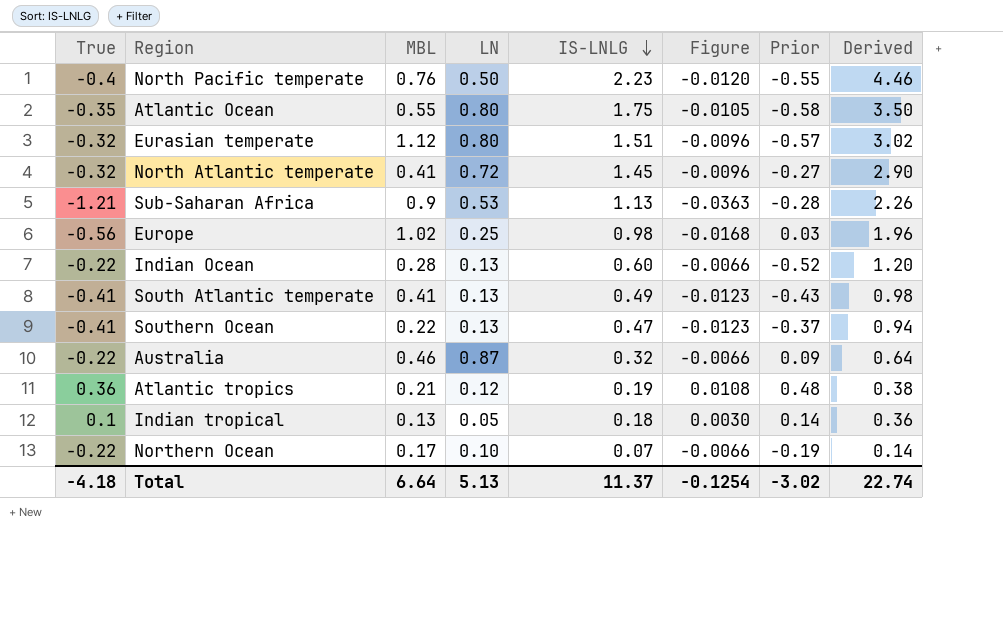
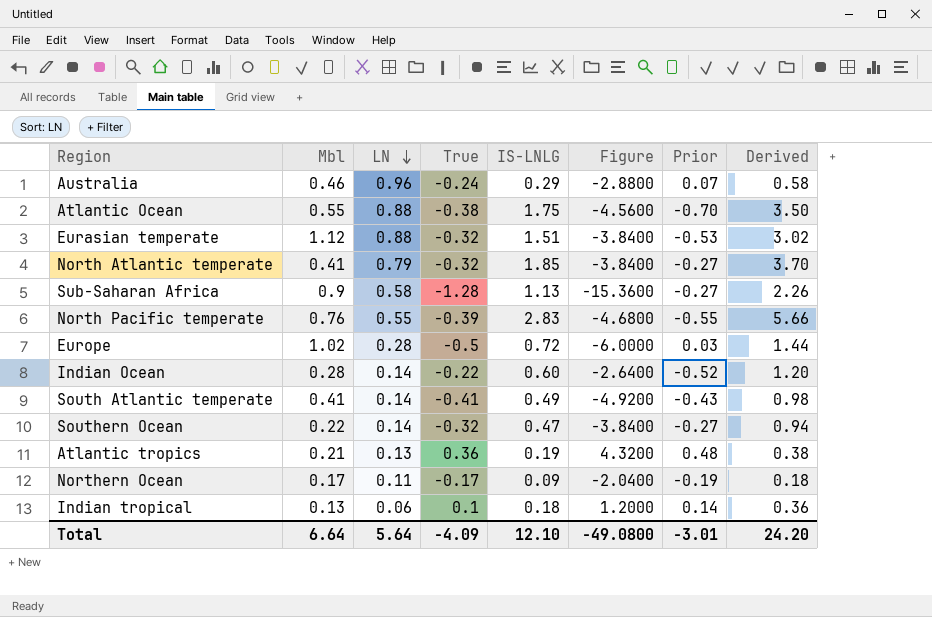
row order: IS-LNLG descending -> LN descending
column name: MBL -> Mbl
column True | position: 1 -> 4
column Figure | formula: [True] * 0.03 -> [True] * 12
Australia | LN: 0.87 -> 0.96
Australia | True: -0.22 -> -0.24
Australia | IS-LNLG: 0.32 -> 0.29
Australia | Prior: 0.09 -> 0.07
Australia | Derived: 0.64 -> 0.58
Atlantic Ocean | LN: 0.80 -> 0.88
Atlantic Ocean | True: -0.35 -> -0.38
Atlantic Ocean | Prior: -0.58 -> -0.70
Eurasian temperate | LN: 0.80 -> 0.88
Eurasian temperate | Prior: -0.57 -> -0.53
North Atlantic temperate | LN: 0.72 -> 0.79
North Atlantic temperate | IS-LNLG: 1.45 -> 1.85
North Atlantic temperate | Derived: 2.90 -> 3.70
Sub-Saharan Africa | LN: 0.53 -> 0.58
Sub-Saharan Africa | True: -1.21 -> -1.28
Sub-Saharan Africa | Prior: -0.28 -> -0.27
North Pacific temperate | LN: 0.50 -> 0.55
North Pacific temperate | True: -0.4 -> -0.39
North Pacific temperate | IS-LNLG: 2.23 -> 2.83
North Pacific temperate | Derived: 4.46 -> 5.66
Europe | LN: 0.25 -> 0.28
Europe | True: -0.56 -> -0.5
Europe | IS-LNLG: 0.98 -> 0.72
Europe | Derived: 1.96 -> 1.44
Indian Ocean | LN: 0.13 -> 0.14
South Atlantic temperate | LN: 0.13 -> 0.14
Southern Ocean | LN: 0.13 -> 0.14
Southern Ocean | True: -0.41 -> -0.32
Southern Ocean | Prior: -0.37 -> -0.27
Atlantic tropics | LN: 0.12 -> 0.13
Northern Ocean | LN: 0.10 -> 0.11
Northern Ocean | True: -0.22 -> -0.17
Northern Ocean | IS-LNLG: 0.07 -> 0.09
Northern Ocean | Derived: 0.14 -> 0.18
Indian tropical | LN: 0.05 -> 0.06
Total | LN: 5.13 -> 5.64
Total | True: -4.18 -> -4.09
Total | IS-LNLG: 11.37 -> 12.10
Total | Figure: -0.1254 -> -49.0800
Total | Prior: -3.02 -> -3.01
Total | Derived: 22.74 -> 24.20

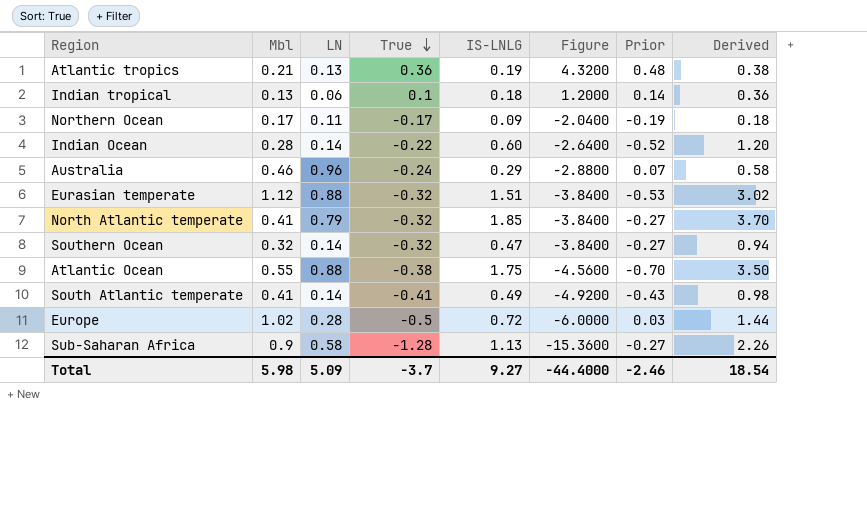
row order: LN descending -> True descending
row North Pacific temperate: 0.76 | 0.55 | -0.39 | 2.83 | -4.6800 | -0.55 | 5.66 -> none
Southern Ocean | Mbl: 0.22 -> 0.32
Total | Mbl: 6.64 -> 5.98
Total | LN: 5.64 -> 5.09
Total | True: -4.09 -> -3.7
Total | IS-LNLG: 12.10 -> 9.27
Total | Figure: -49.0800 -> -44.4000
Total | Prior: -3.01 -> -2.46
Total | Derived: 24.20 -> 18.54

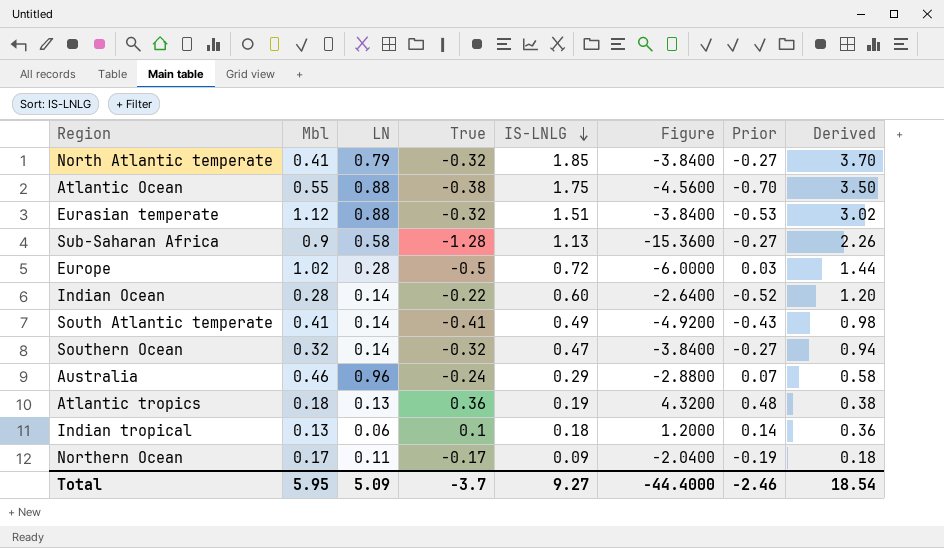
row order: True descending -> IS-LNLG descending
Atlantic tropics | Mbl: 0.21 -> 0.18
Total | Mbl: 5.98 -> 5.95

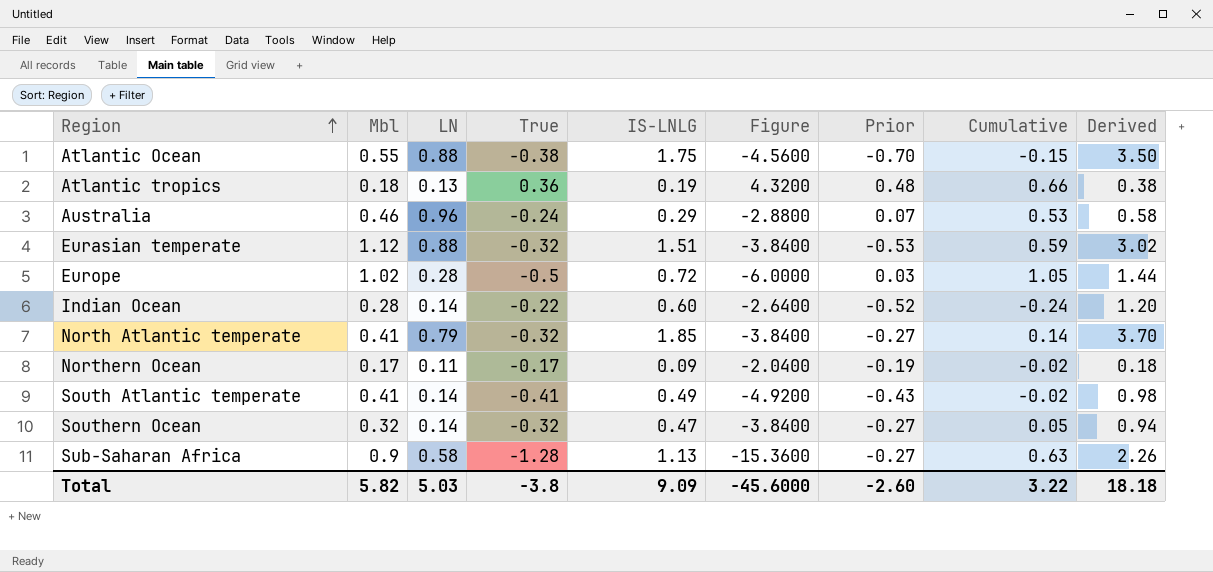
row order: IS-LNLG descending -> Region ascending
column Cumulative | formula: none -> [Mbl] + [Prior]
row Indian tropical: 0.13 | 0.06 | 0.1 | 0.18 | 1.2000 | 0.14 | 0.36 -> none
Total | Mbl: 5.95 -> 5.82
Total | LN: 5.09 -> 5.03
Total | True: -3.7 -> -3.8
Total | IS-LNLG: 9.27 -> 9.09
Total | Figure: -44.4000 -> -45.6000
Total | Prior: -2.46 -> -2.60
Total | Derived: 18.54 -> 18.18

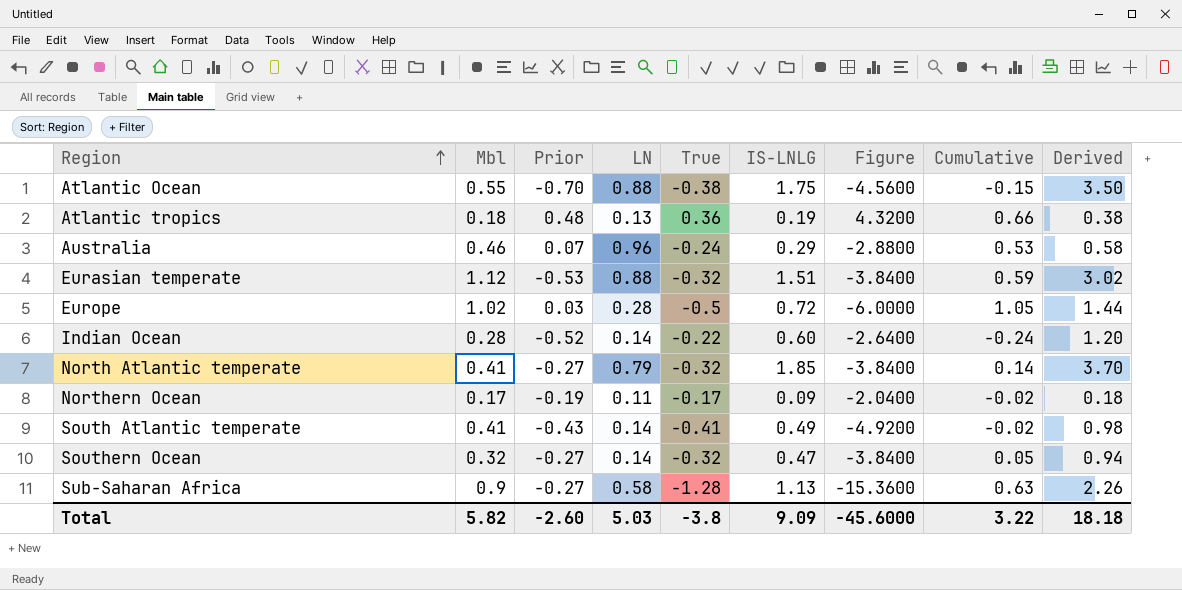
column Prior | position: 7 -> 3

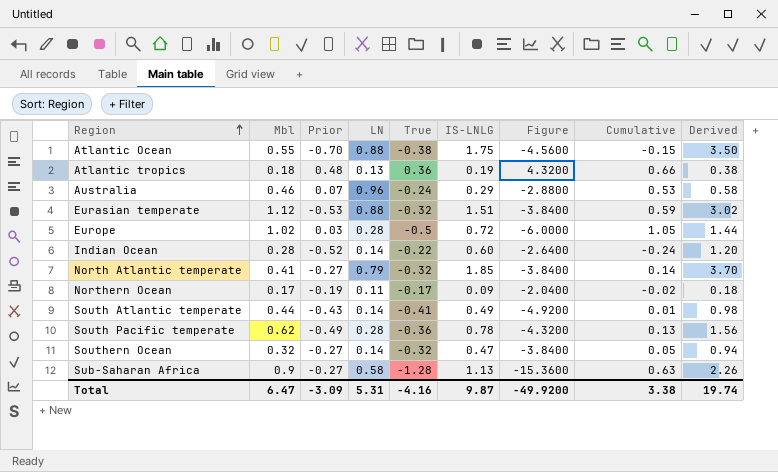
South Atlantic temperate | Mbl: 0.41 -> 0.44
South Atlantic temperate | Cumulative: -0.02 -> 0.01
row South Pacific temperate: none -> 0.62 | -0.49 | 0.28 | -0.36 | 0.78 | -4.3200 | 0.13 | 1.56
Total | Mbl: 5.82 -> 6.47
Total | Prior: -2.60 -> -3.09
Total | LN: 5.03 -> 5.31
Total | True: -3.8 -> -4.16
Total | IS-LNLG: 9.09 -> 9.87
Total | Figure: -45.6000 -> -49.9200
Total | Cumulative: 3.22 -> 3.38
Total | Derived: 18.18 -> 19.74

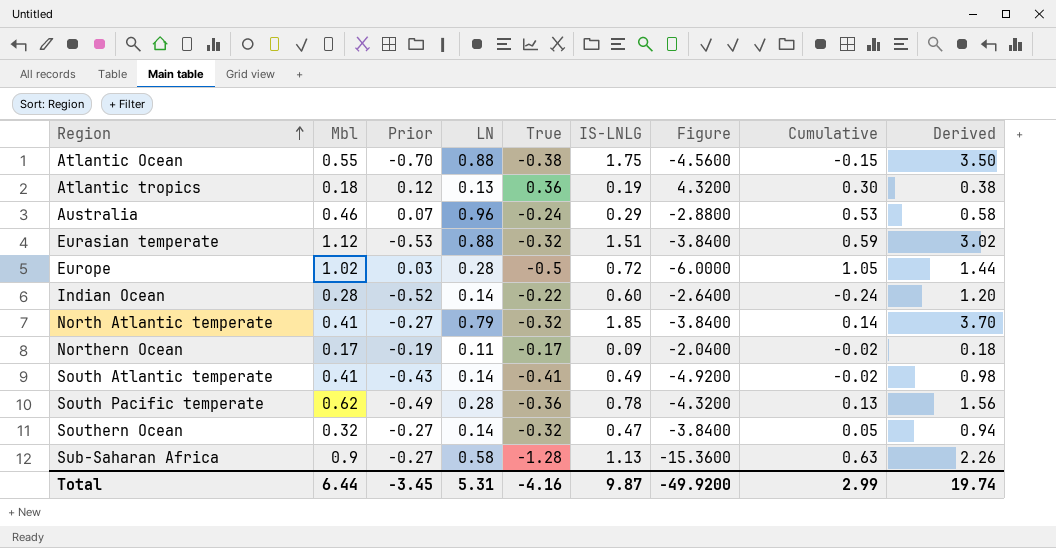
Atlantic tropics | Prior: 0.48 -> 0.12
Atlantic tropics | Cumulative: 0.66 -> 0.30
South Atlantic temperate | Mbl: 0.44 -> 0.41
South Atlantic temperate | Cumulative: 0.01 -> -0.02
Total | Mbl: 6.47 -> 6.44
Total | Prior: -3.09 -> -3.45
Total | Cumulative: 3.38 -> 2.99

